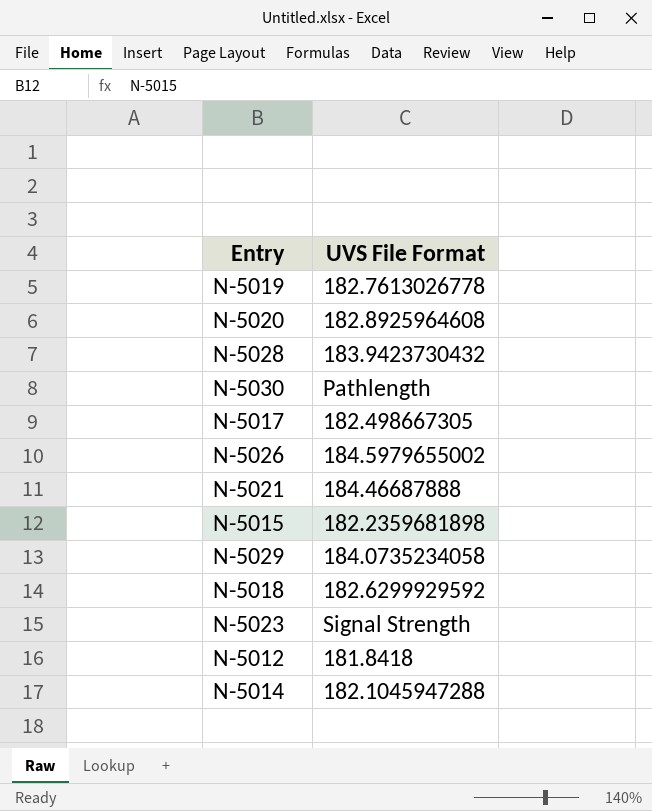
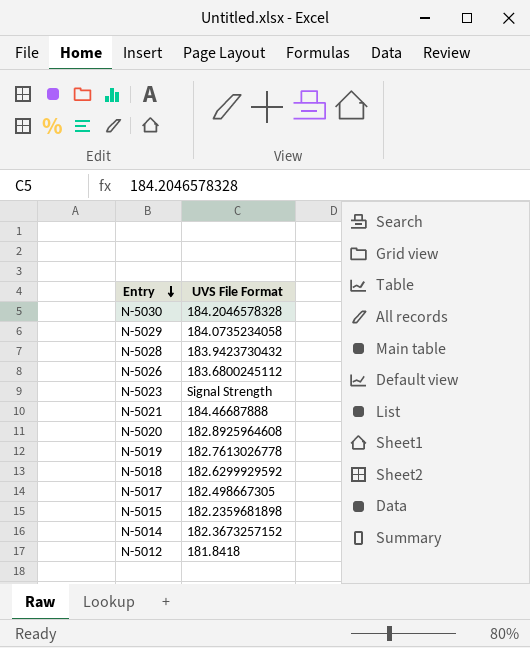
row order: none -> Entry descending
N-5030 | UVS File Format: Pathlength -> 184.2046578328
N-5026 | UVS File Format: 184.5979655002 -> 183.6800245112
N-5014 | UVS File Format: 182.1045947288 -> 182.3673257152

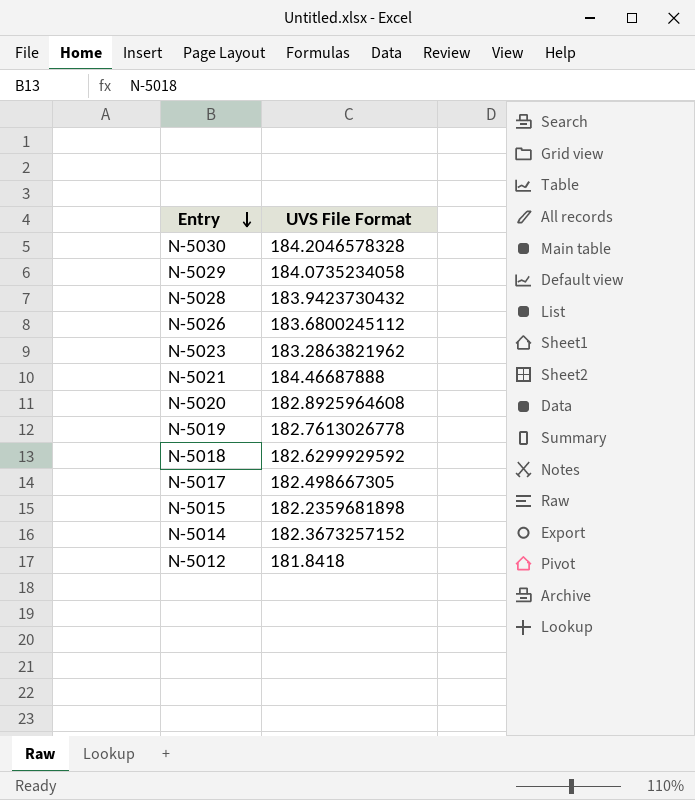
N-5023 | UVS File Format: Signal Strength -> 183.2863821962

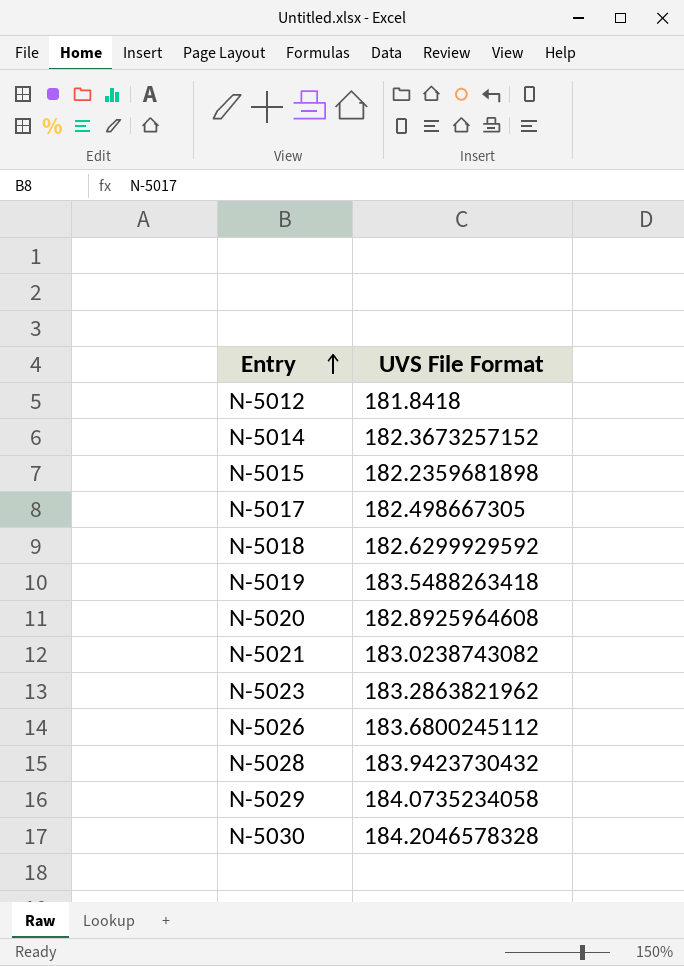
row order: Entry descending -> Entry ascending
N-5019 | UVS File Format: 182.7613026778 -> 183.5488263418
N-5021 | UVS File Format: 184.46687888 -> 183.0238743082

